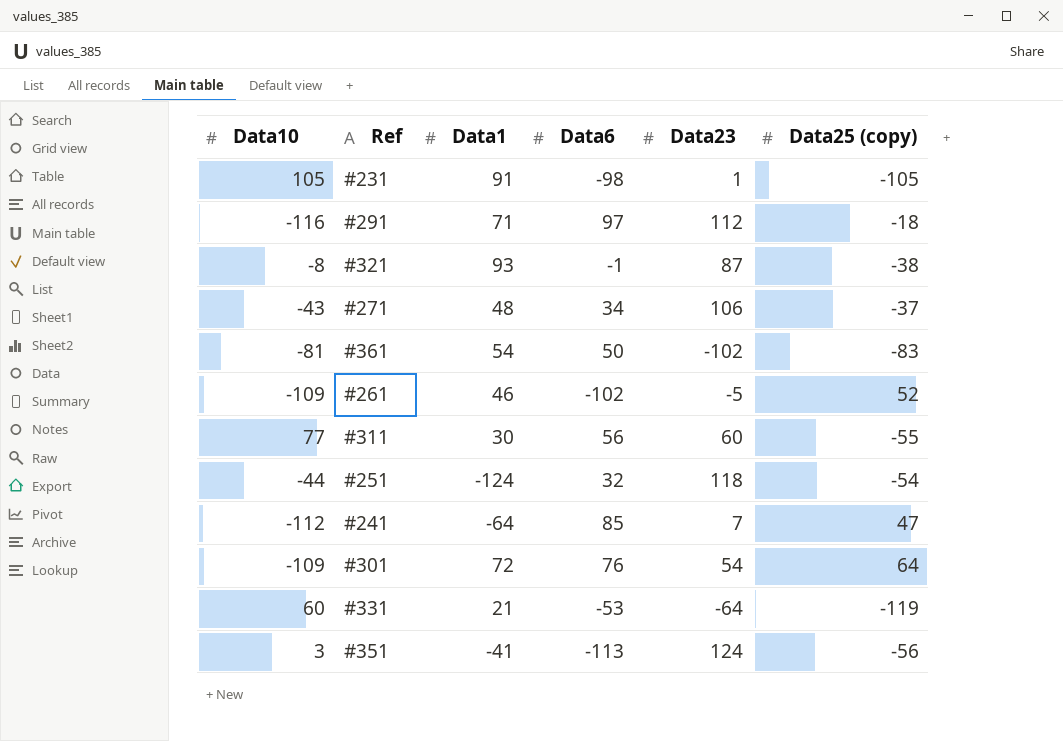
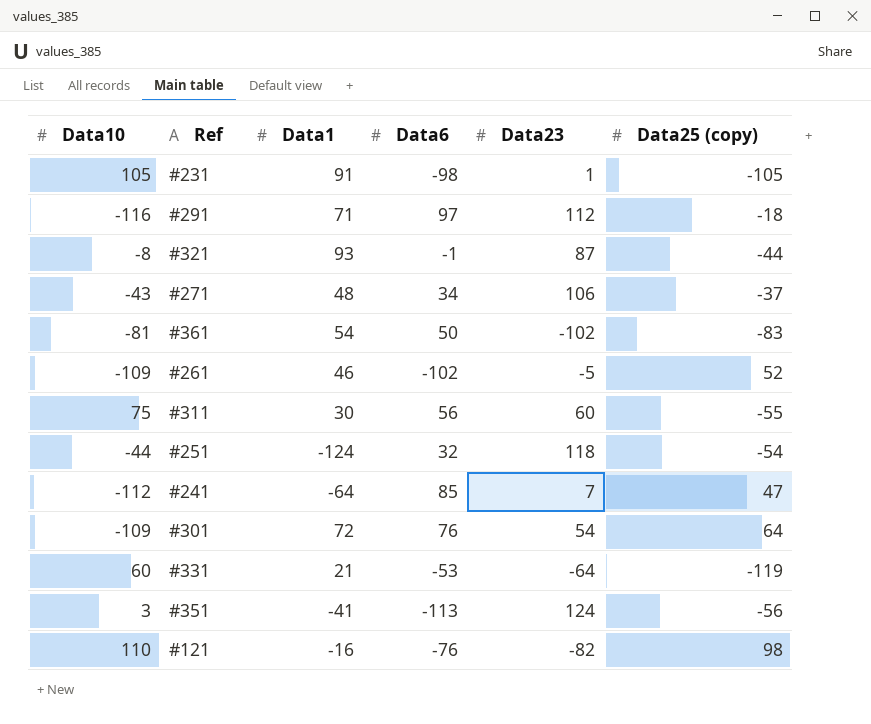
#321 | Data25 (copy): -38 -> -44
#311 | Data10: 77 -> 75
row #121: none -> 110 | -16 | -76 | -82 | 98

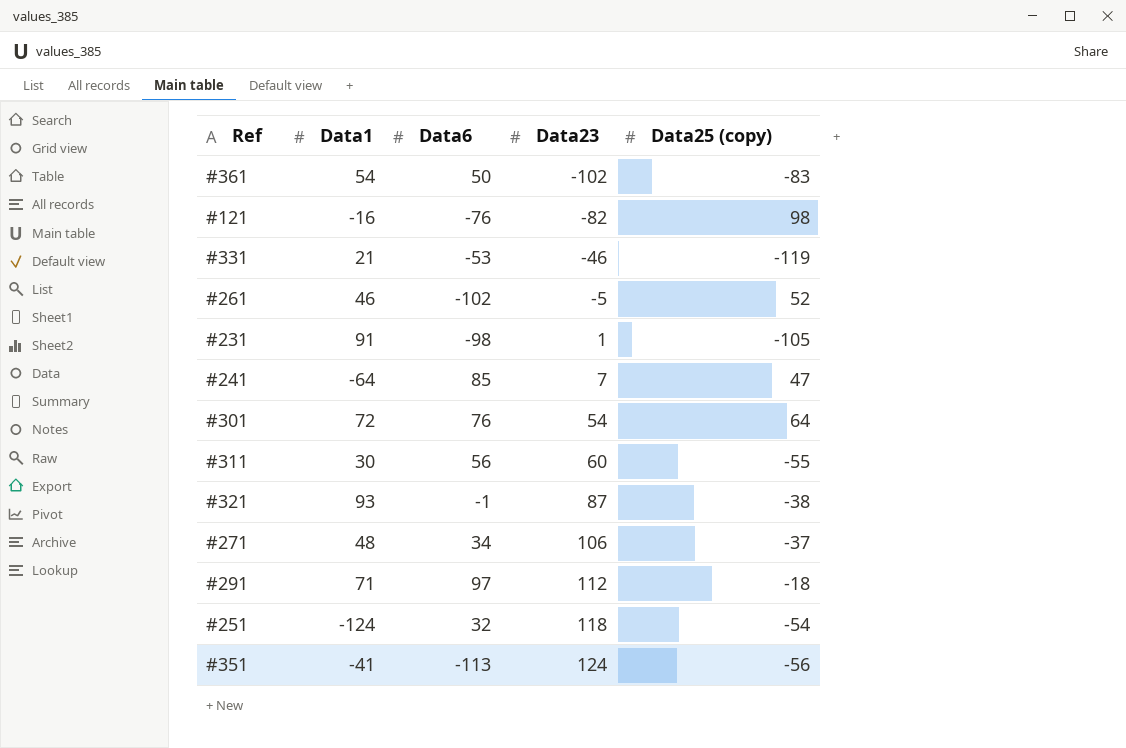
row order: none -> Data23 ascending
column Data10 | position: 1 -> none
#331 | Data23: -64 -> -46
#321 | Data25 (copy): -44 -> -38

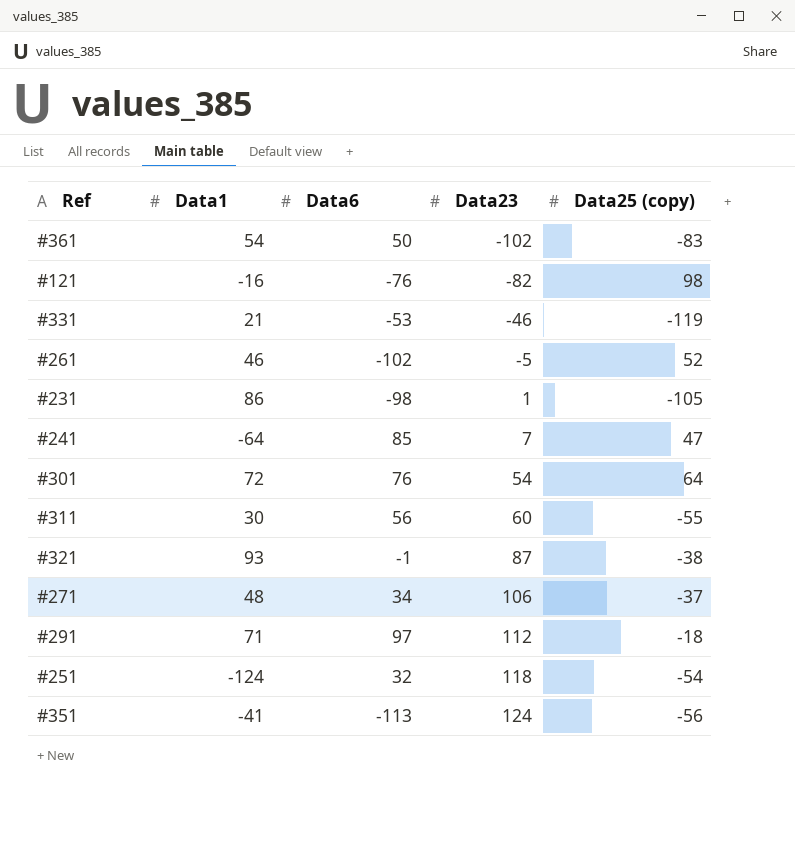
#231 | Data1: 91 -> 86

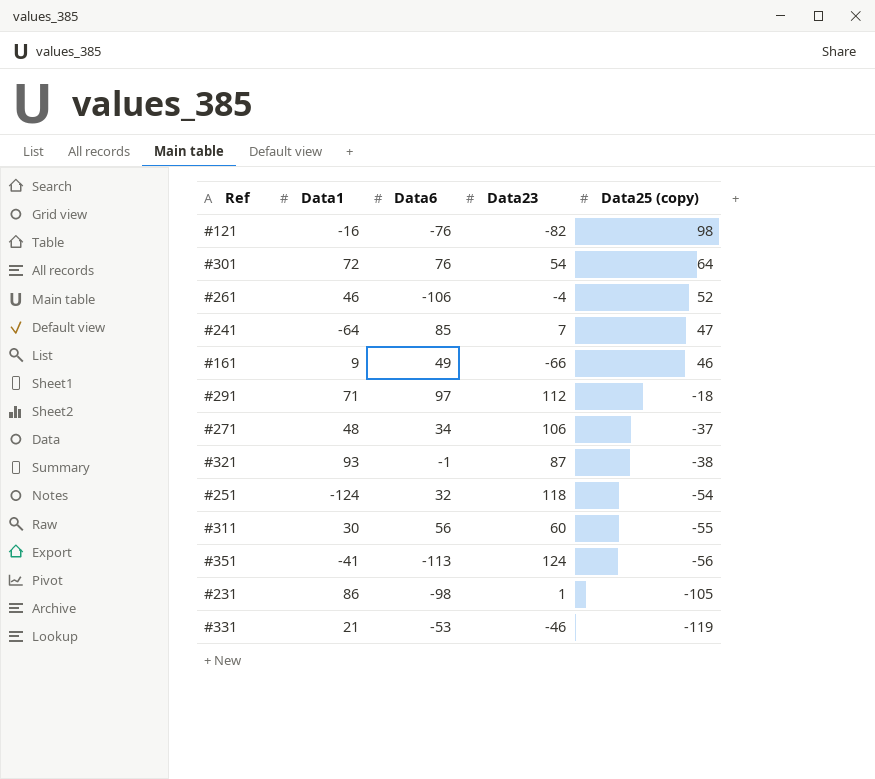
row order: Data23 ascending -> Data25 (copy) descending
row #361: 54 | 50 | -102 | -83 -> none
#261 | Data6: -102 -> -106
#261 | Data23: -5 -> -4
row #161: none -> 9 | 49 | -66 | 46

